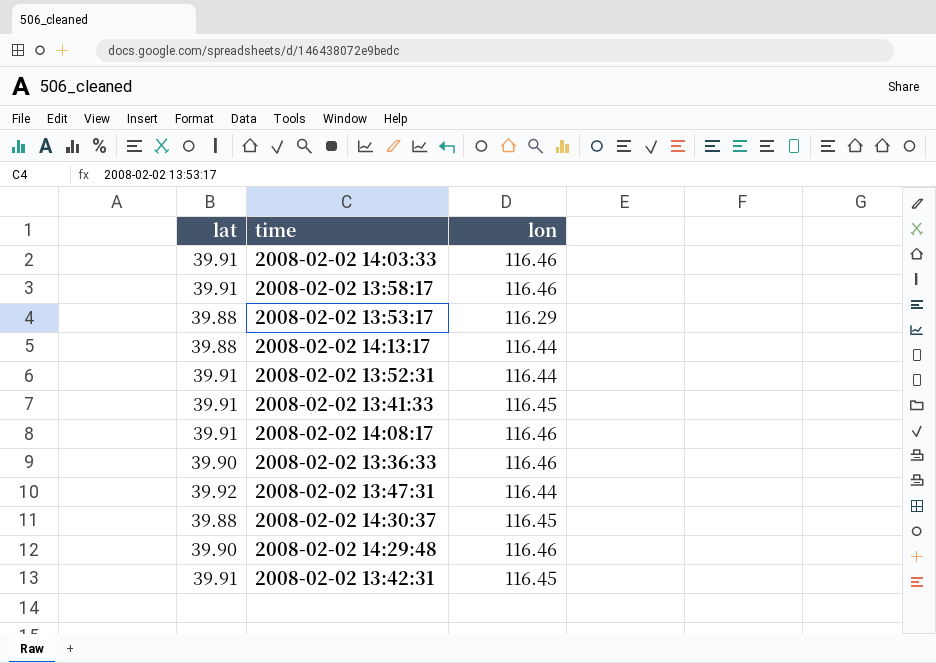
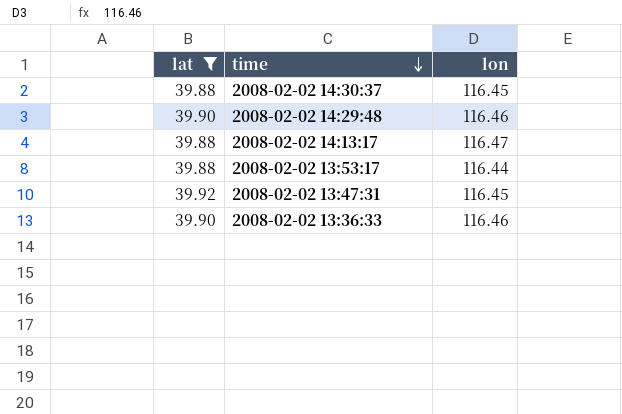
filter: none -> lat != 39.91
row order: none -> time descending
2008-02-02 14:13:17 | lon: 116.44 -> 116.47
2008-02-02 13:53:17 | lon: 116.29 -> 116.44
2008-02-02 13:47:31 | lon: 116.44 -> 116.45

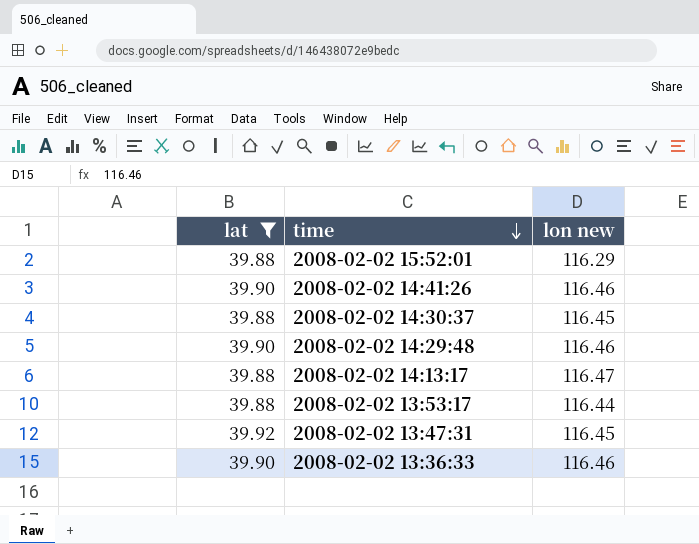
column name: lon -> lon new
row 2008-02-02 15:52:01: none -> 39.88 | 116.29
row 2008-02-02 14:41:26: none -> 39.90 | 116.46

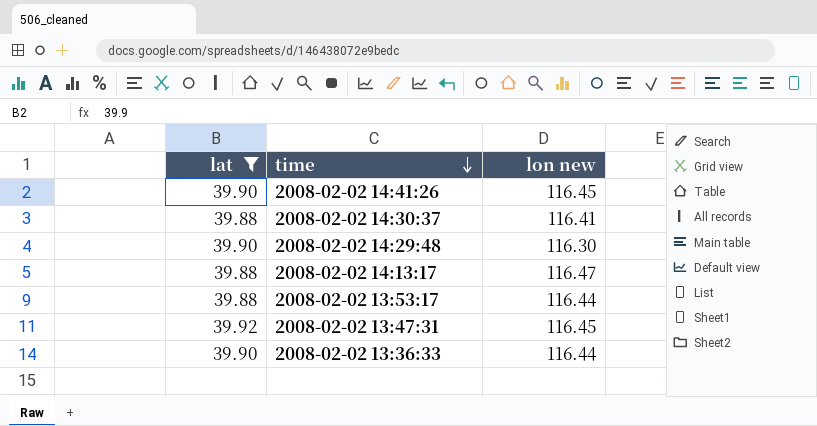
row 2008-02-02 15:52:01: 39.88 | 116.29 -> none
2008-02-02 14:41:26 | lon new: 116.46 -> 116.45
2008-02-02 14:30:37 | lon new: 116.45 -> 116.41
2008-02-02 14:29:48 | lon new: 116.46 -> 116.30
2008-02-02 13:36:33 | lon new: 116.46 -> 116.44

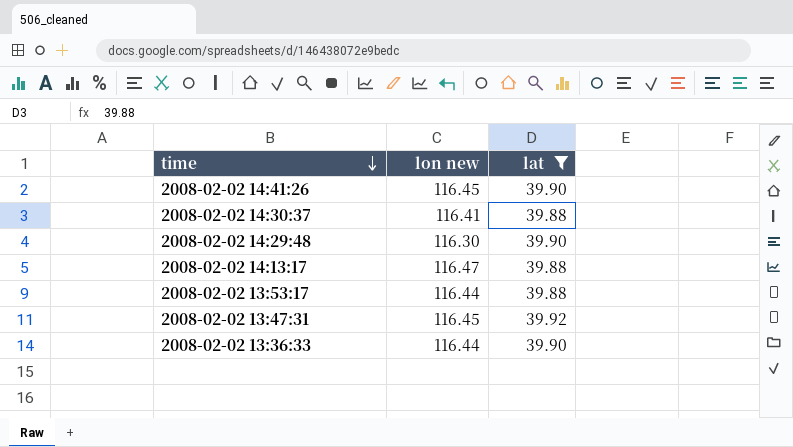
column lat | position: 1 -> 3

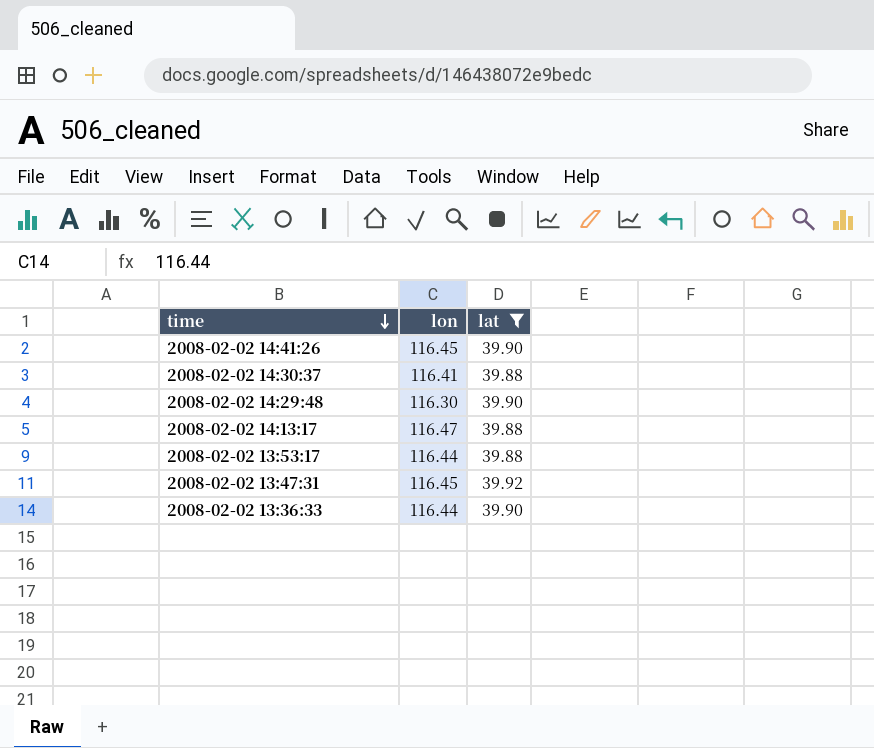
column name: lon new -> lon

